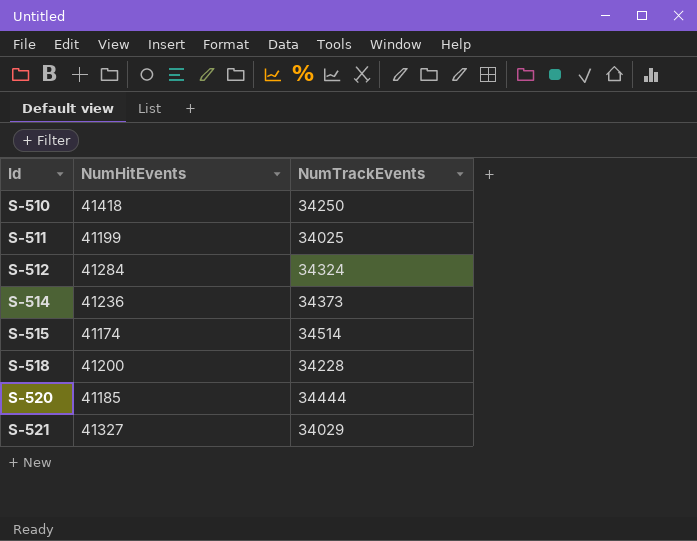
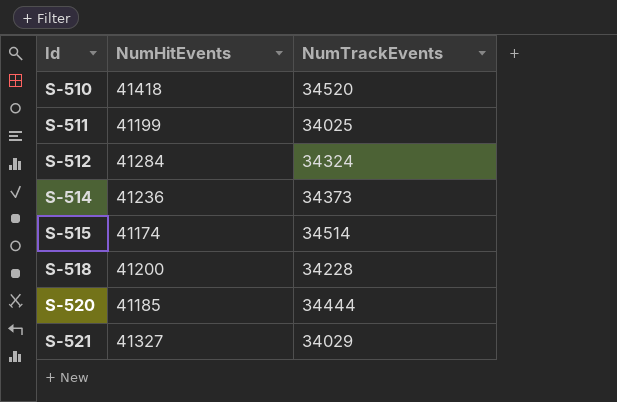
S-510 | NumTrackEvents: 34250 -> 34520

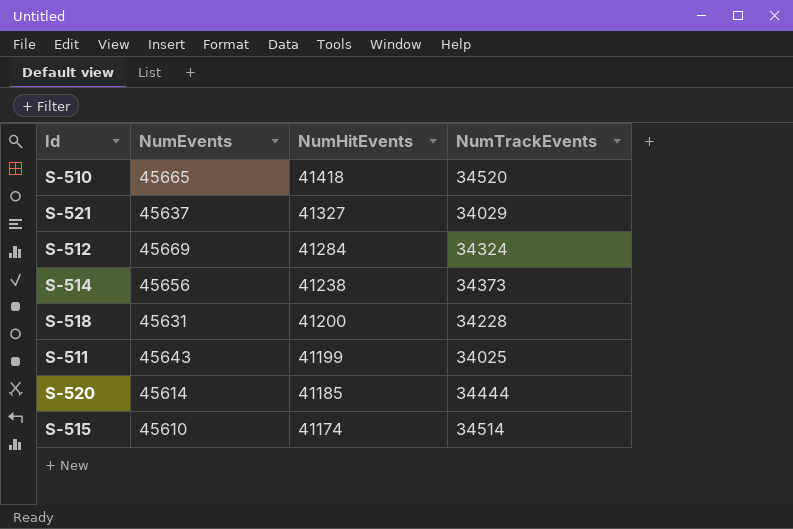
row order: Id ascending -> NumHitEvents descending
column NumEvents | position: none -> 2
S-514 | NumHitEvents: 41236 -> 41238

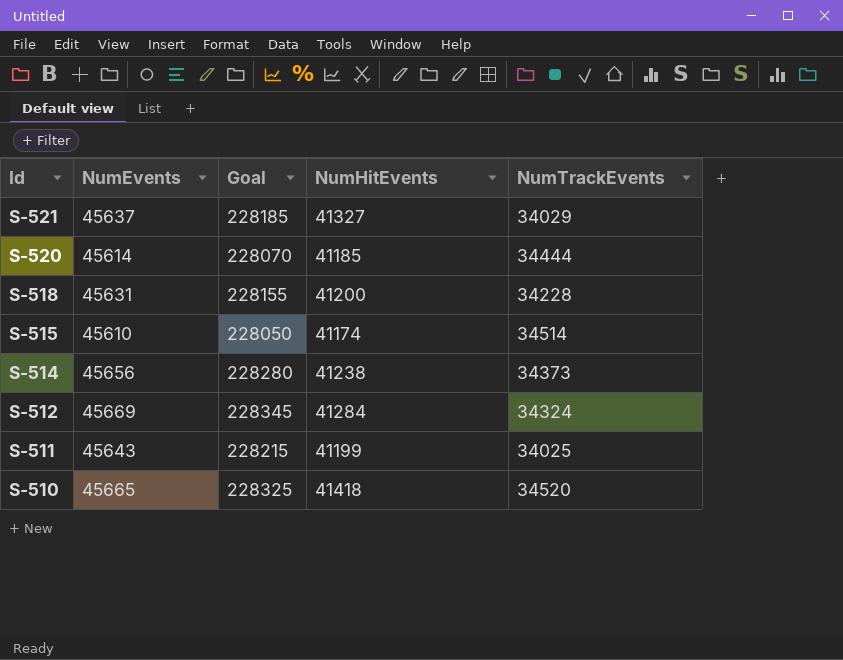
row order: NumHitEvents descending -> Id descending
column Goal | formula: none -> [NumEvents] * 5

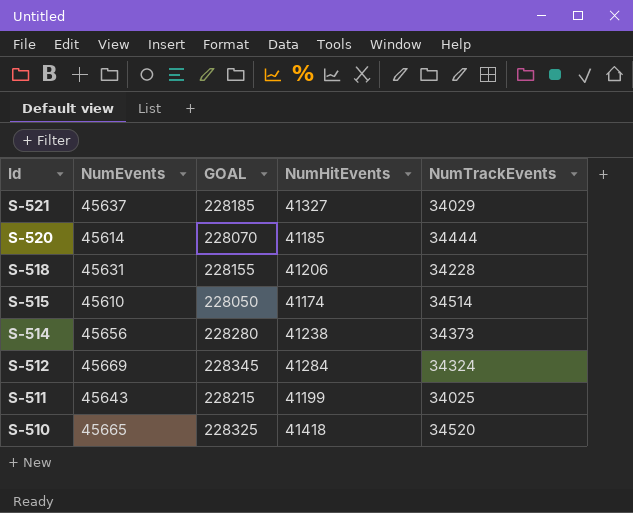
column name: Goal -> GOAL
S-518 | NumHitEvents: 41200 -> 41206

